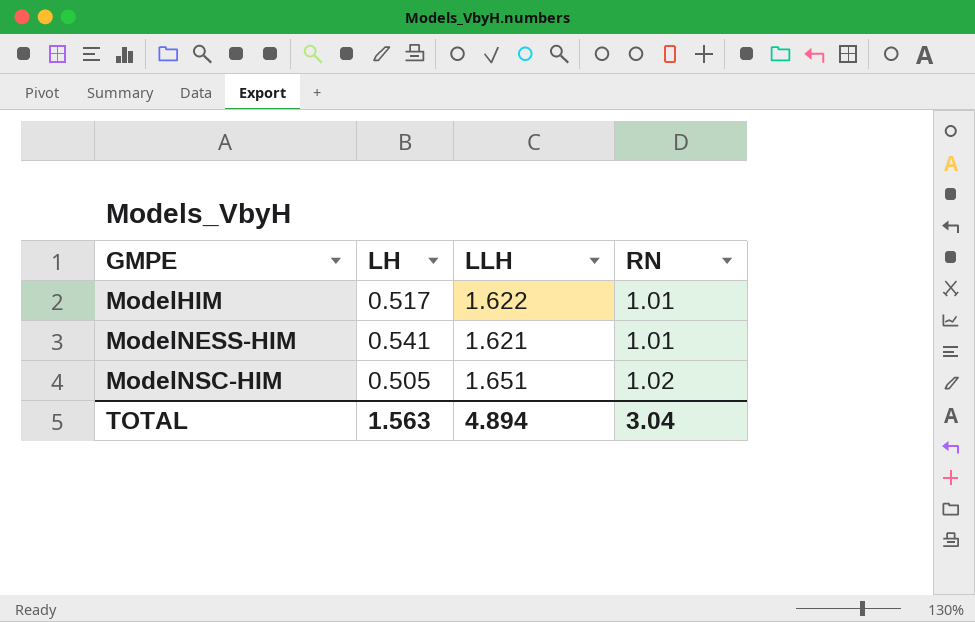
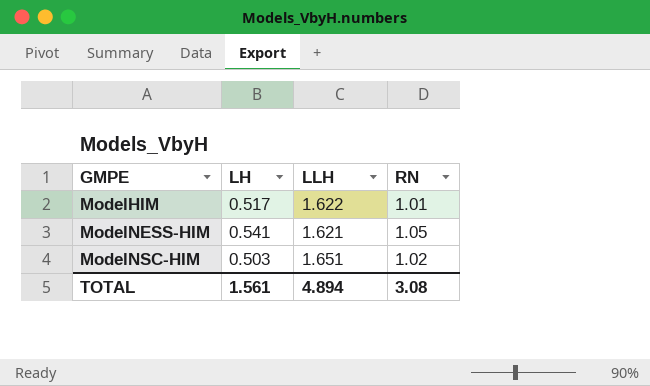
ModelNESS-HIM | RN: 1.01 -> 1.05
ModelNSC-HIM | LH: 0.505 -> 0.503
TOTAL | LH: 1.563 -> 1.561
TOTAL | RN: 3.04 -> 3.08

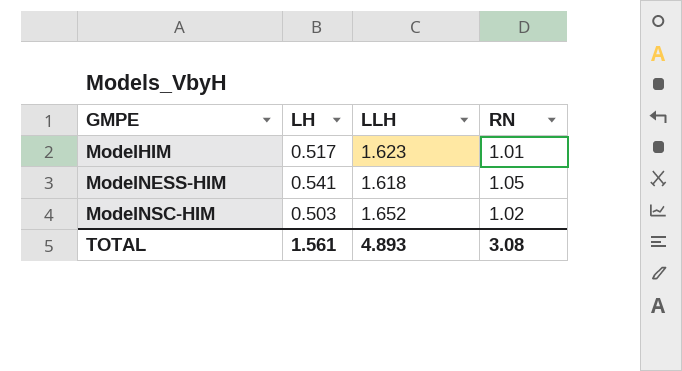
ModelHIM | LLH: 1.622 -> 1.623
ModelNESS-HIM | LLH: 1.621 -> 1.618
ModelNSC-HIM | LLH: 1.651 -> 1.652
TOTAL | LLH: 4.894 -> 4.893

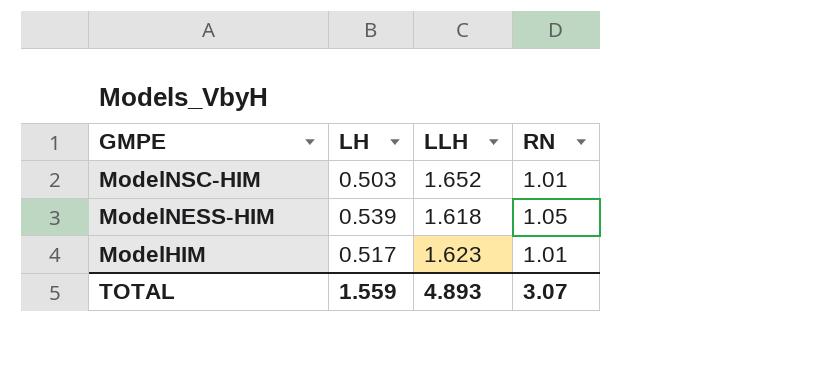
row order: GMPE ascending -> GMPE descending
ModelNSC-HIM | RN: 1.02 -> 1.01
ModelNESS-HIM | LH: 0.541 -> 0.539
TOTAL | LH: 1.561 -> 1.559
TOTAL | RN: 3.08 -> 3.07

